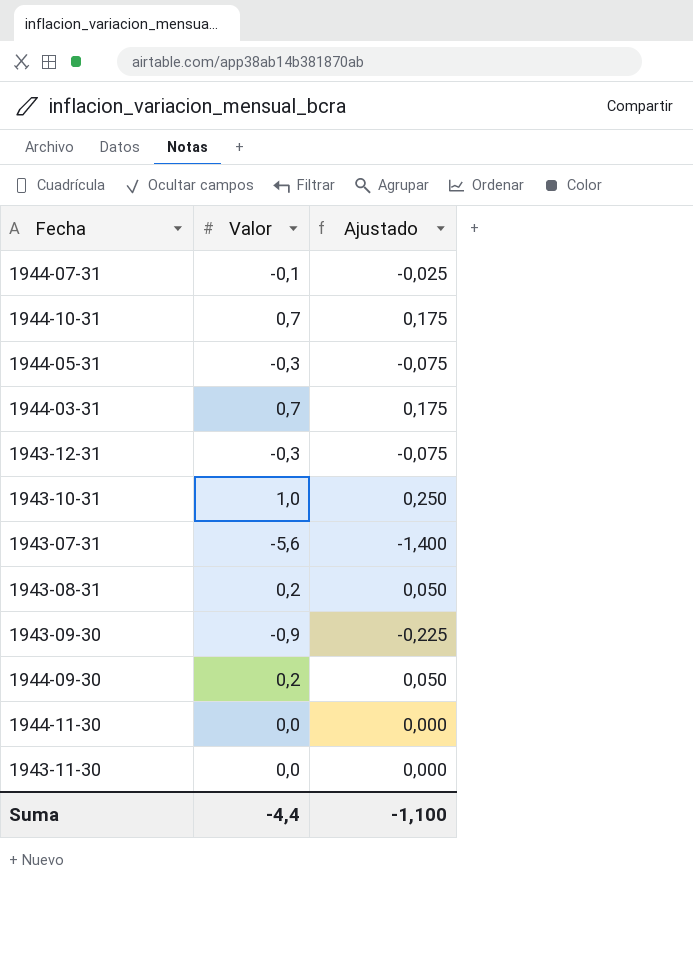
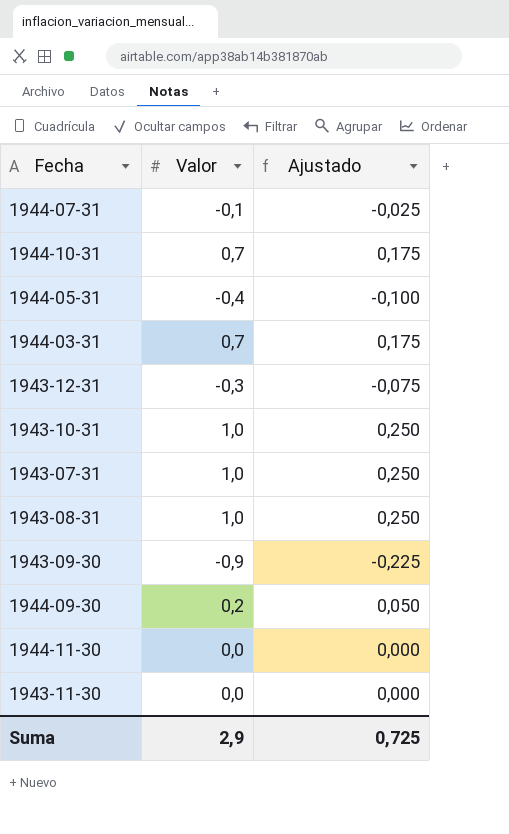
1944-05-31 | Valor: -0,3 -> -0,4
1944-05-31 | Ajustado: -0,075 -> -0,100
1943-07-31 | Valor: -5,6 -> 1,0
1943-07-31 | Ajustado: -1,400 -> 0,250
1943-08-31 | Valor: 0,2 -> 1,0
1943-08-31 | Ajustado: 0,050 -> 0,250
Suma | Valor: -4,4 -> 2,9
Suma | Ajustado: -1,100 -> 0,725

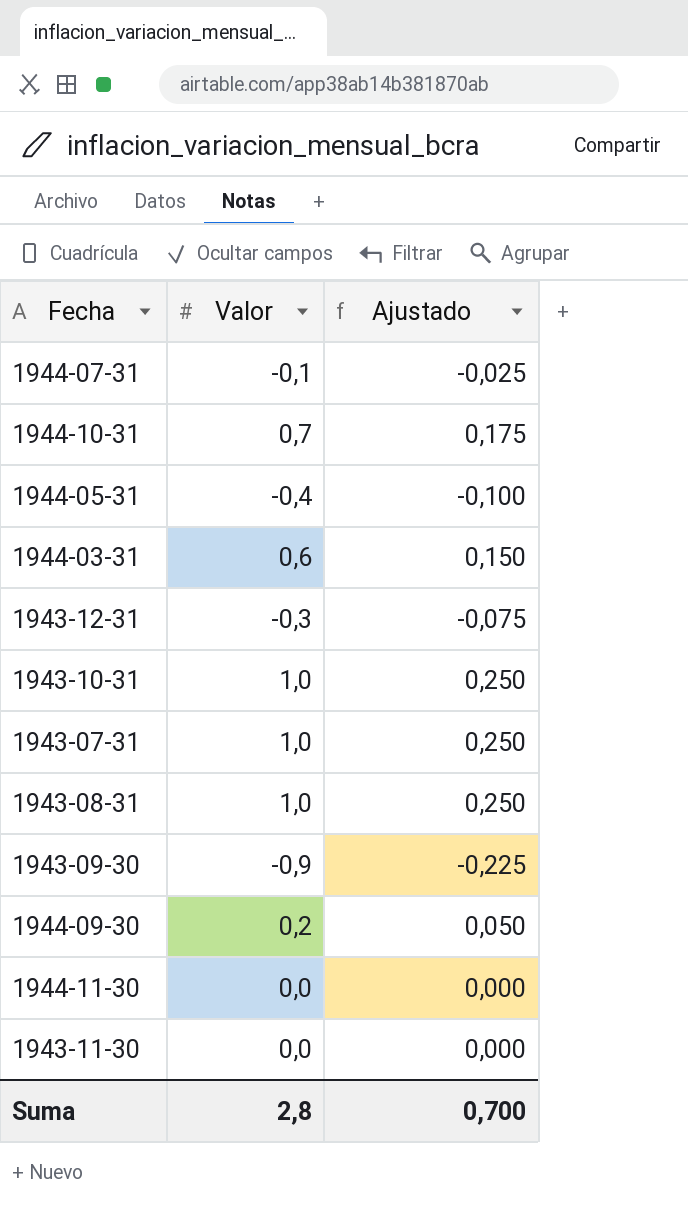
1944-03-31 | Valor: 0,7 -> 0,6
1944-03-31 | Ajustado: 0,175 -> 0,150
Suma | Valor: 2,9 -> 2,8
Suma | Ajustado: 0,725 -> 0,700

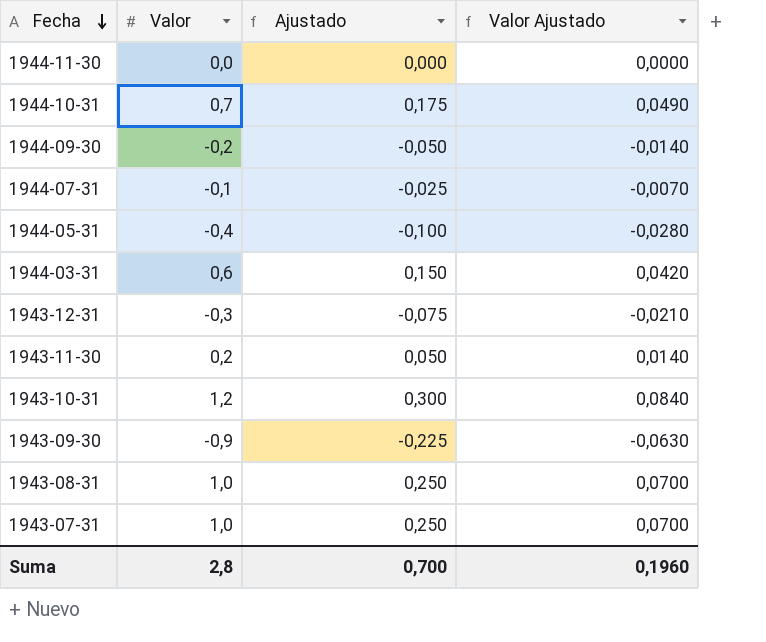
row order: none -> Fecha descending
column Valor Ajustado | formula: none -> [Valor] * 0,07
1944-09-30 | Valor: 0,2 -> -0,2
1944-09-30 | Ajustado: 0,050 -> -0,050
1943-11-30 | Valor: 0,0 -> 0,2
1943-11-30 | Ajustado: 0,000 -> 0,050
1943-10-31 | Valor: 1,0 -> 1,2
1943-10-31 | Ajustado: 0,250 -> 0,300

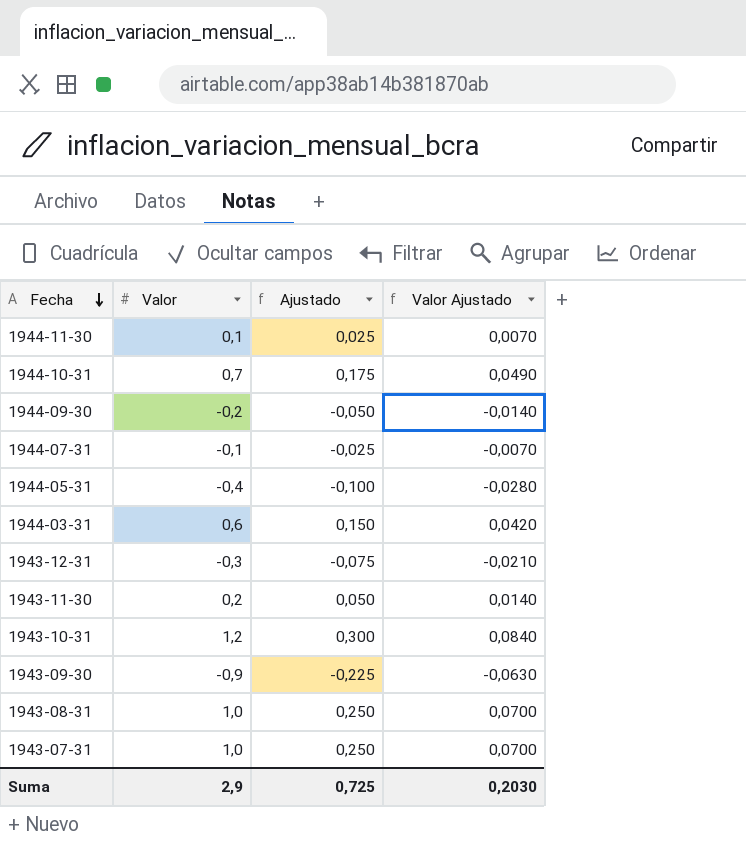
1944-11-30 | Valor: 0,0 -> 0,1
1944-11-30 | Ajustado: 0,000 -> 0,025
1944-11-30 | Valor Ajustado: 0,0000 -> 0,0070
Suma | Valor: 2,8 -> 2,9
Suma | Ajustado: 0,700 -> 0,725
Suma | Valor Ajustado: 0,1960 -> 0,2030

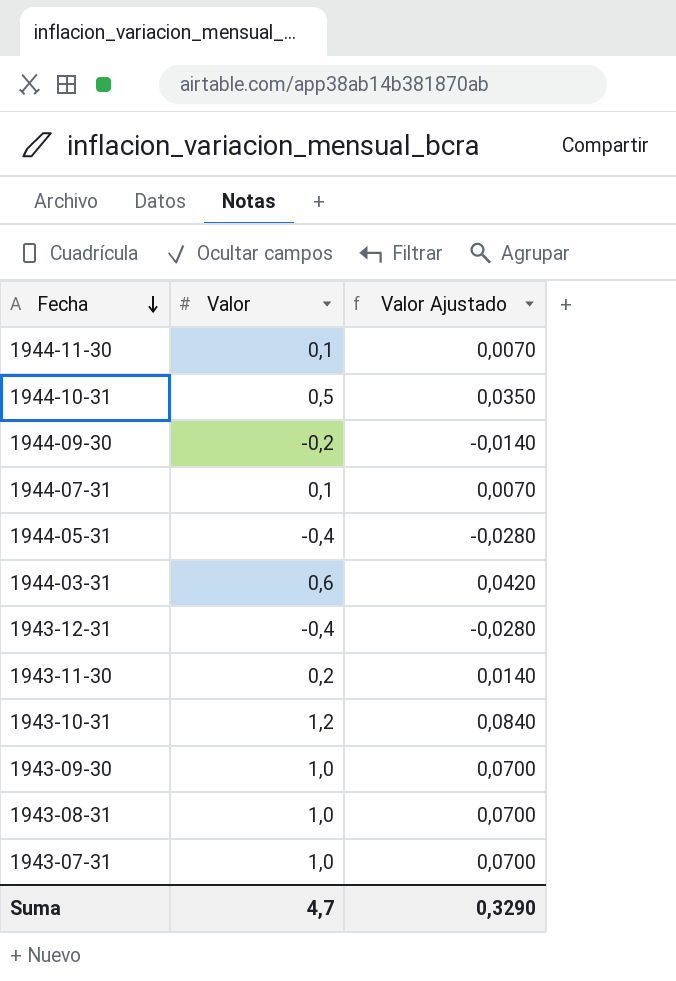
column Ajustado | formula: [Valor] * 0,25 -> none
1944-10-31 | Valor: 0,7 -> 0,5
1944-10-31 | Valor Ajustado: 0,0490 -> 0,0350
1944-07-31 | Valor: -0,1 -> 0,1
1944-07-31 | Valor Ajustado: -0,0070 -> 0,0070
1943-12-31 | Valor: -0,3 -> -0,4
1943-12-31 | Valor Ajustado: -0,0210 -> -0,0280
1943-09-30 | Valor: -0,9 -> 1,0
1943-09-30 | Valor Ajustado: -0,0630 -> 0,0700
Suma | Valor: 2,9 -> 4,7
Suma | Valor Ajustado: 0,2030 -> 0,3290

